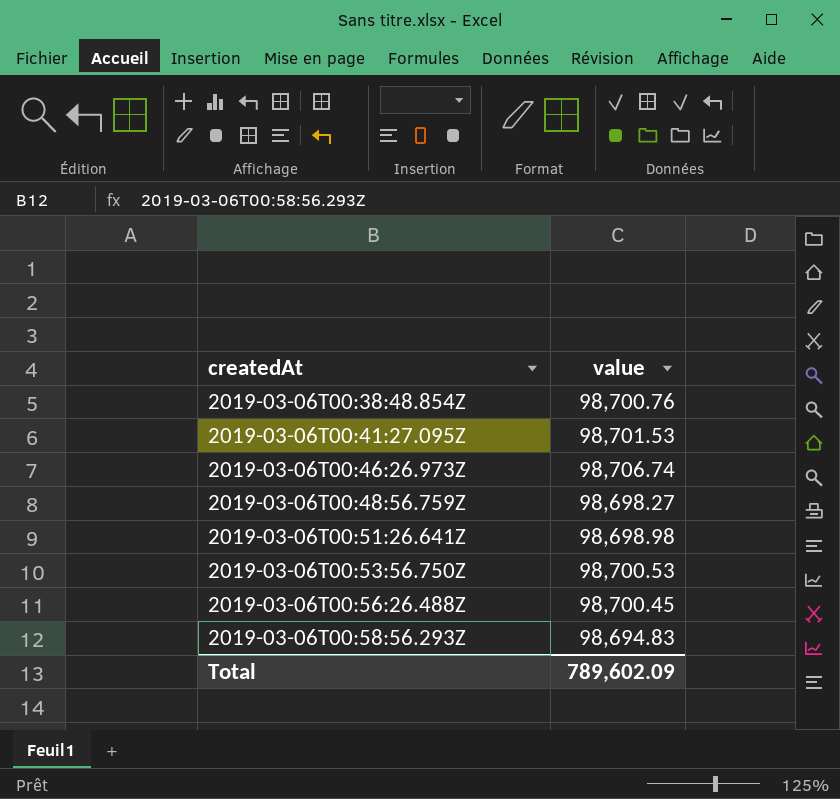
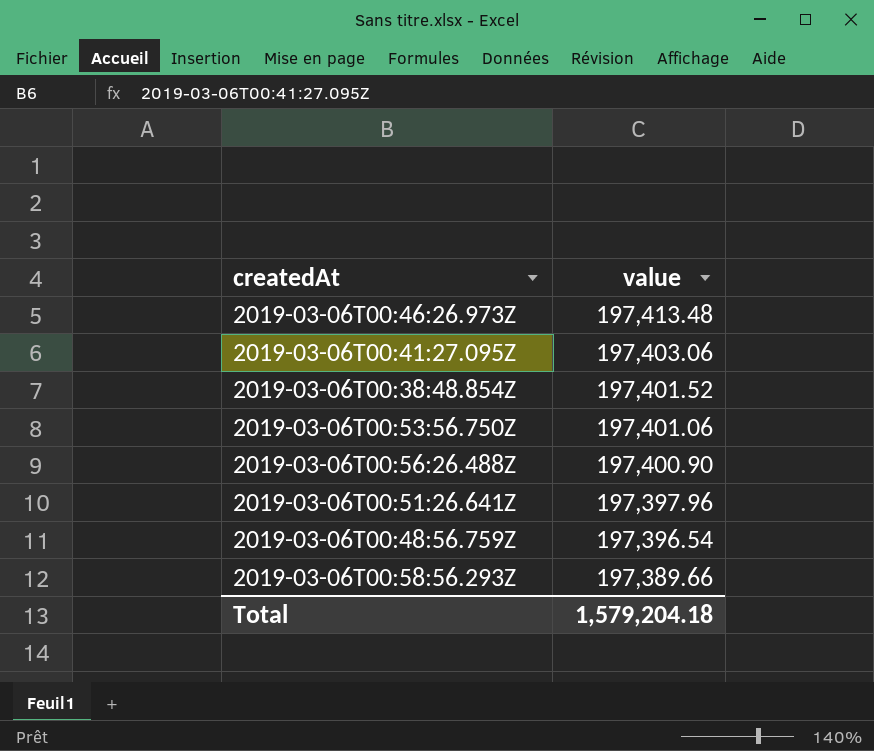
row order: createdAt ascending -> value descending
2019-03-06T00:46:26.973Z | value: 98,706.74 -> 197,413.48
2019-03-06T00:41:27.095Z | value: 98,701.53 -> 197,403.06
2019-03-06T00:38:48.854Z | value: 98,700.76 -> 197,401.52
2019-03-06T00:53:56.750Z | value: 98,700.53 -> 197,401.06
2019-03-06T00:56:26.488Z | value: 98,700.45 -> 197,400.90
2019-03-06T00:51:26.641Z | value: 98,698.98 -> 197,397.96
2019-03-06T00:48:56.759Z | value: 98,698.27 -> 197,396.54
2019-03-06T00:58:56.293Z | value: 98,694.83 -> 197,389.66
Total | value: 789,602.09 -> 1,579,204.18

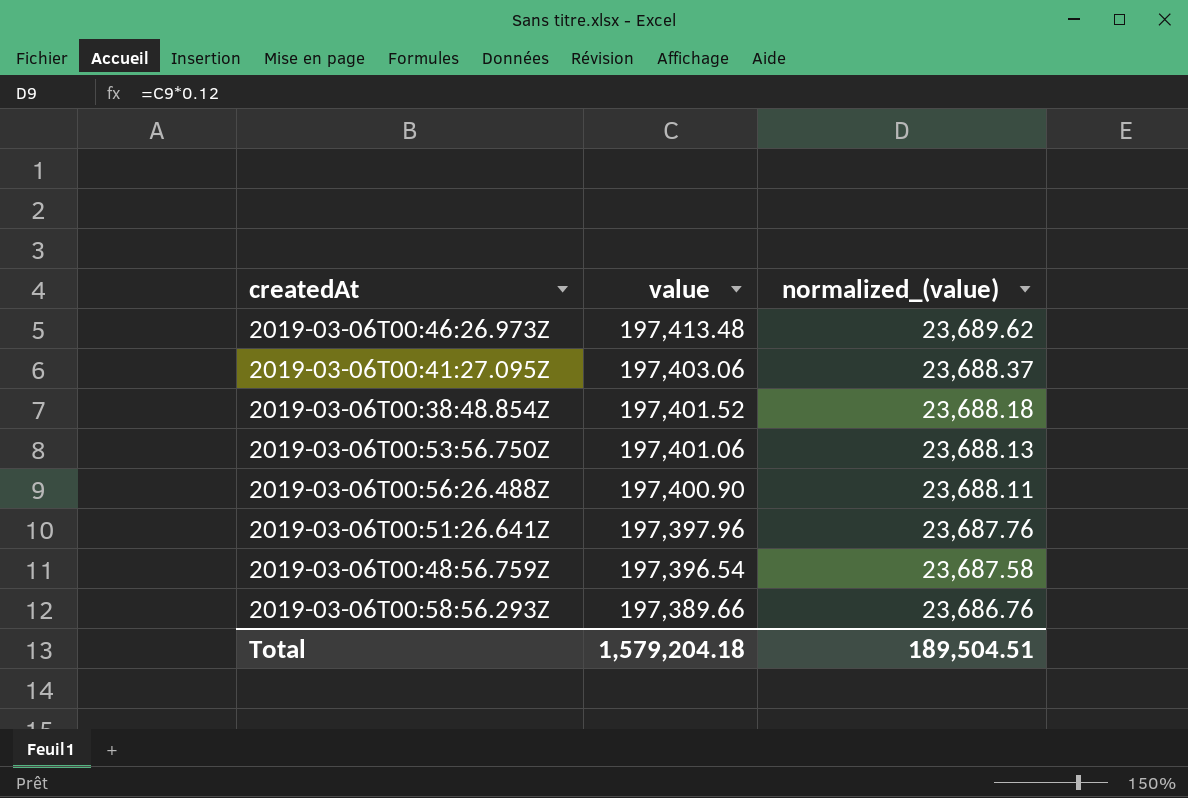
column normalized_(value) | formula: none -> [value] * 0.12

